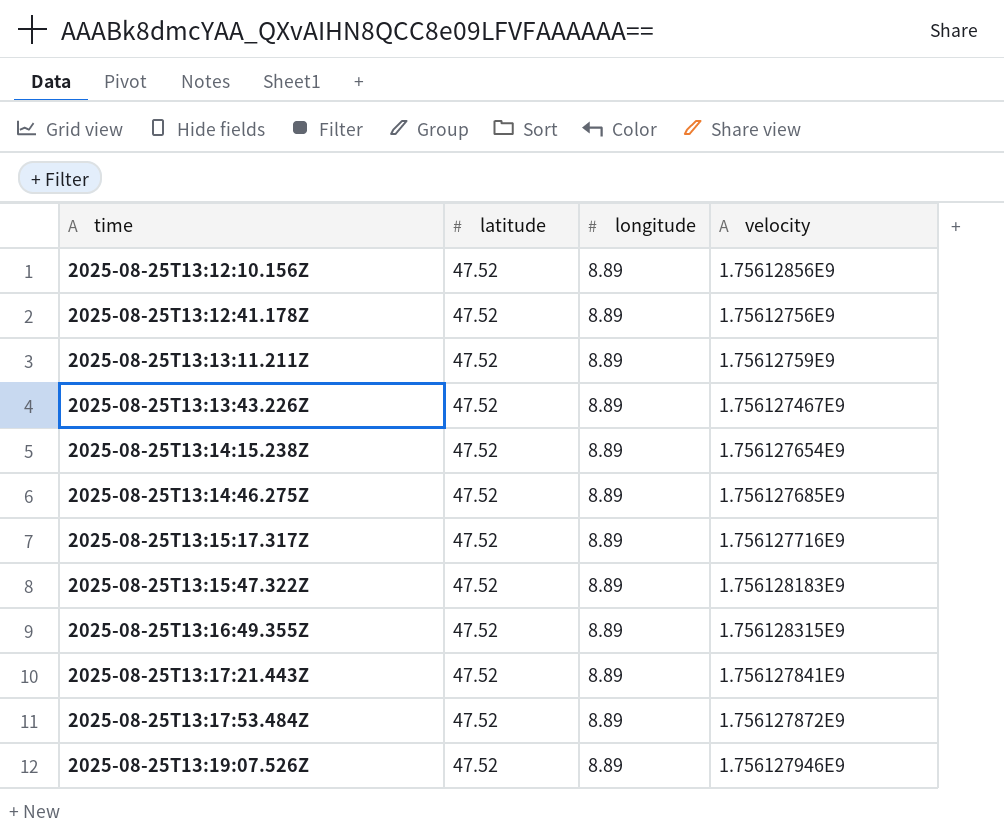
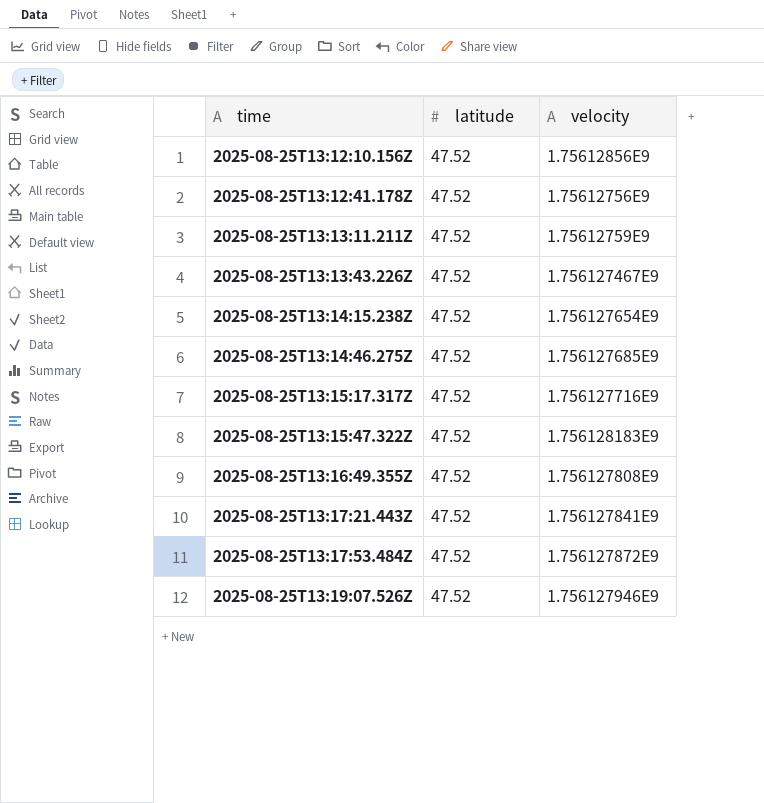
column longitude | position: 3 -> none
2025-08-25T13:16:49.355Z | velocity: 1.756128315E9 -> 1.756127808E9

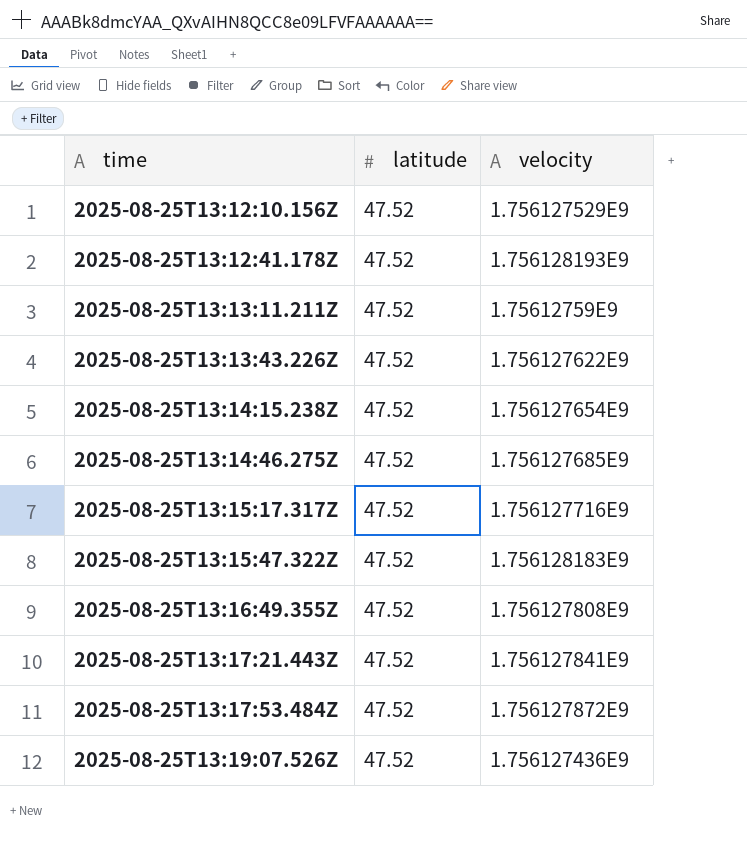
2025-08-25T13:12:10.156Z | velocity: 1.75612856E9 -> 1.756127529E9
2025-08-25T13:12:41.178Z | velocity: 1.75612756E9 -> 1.756128193E9
2025-08-25T13:13:43.226Z | velocity: 1.756127467E9 -> 1.756127622E9
2025-08-25T13:19:07.526Z | velocity: 1.756127946E9 -> 1.756127436E9

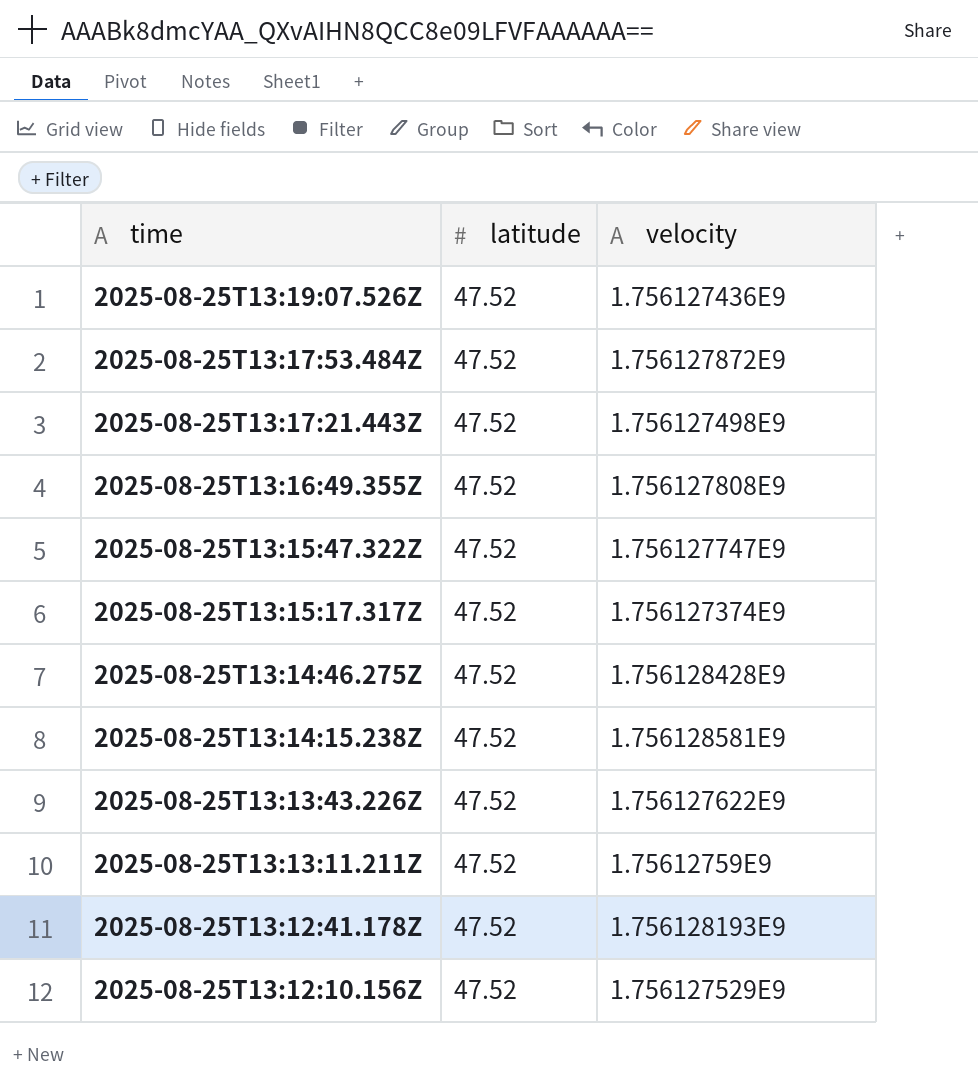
row order: time ascending -> time descending
2025-08-25T13:17:21.443Z | velocity: 1.756127841E9 -> 1.756127498E9
2025-08-25T13:15:47.322Z | velocity: 1.756128183E9 -> 1.756127747E9
2025-08-25T13:15:17.317Z | velocity: 1.756127716E9 -> 1.756127374E9
2025-08-25T13:14:46.275Z | velocity: 1.756127685E9 -> 1.756128428E9
2025-08-25T13:14:15.238Z | velocity: 1.756127654E9 -> 1.756128581E9

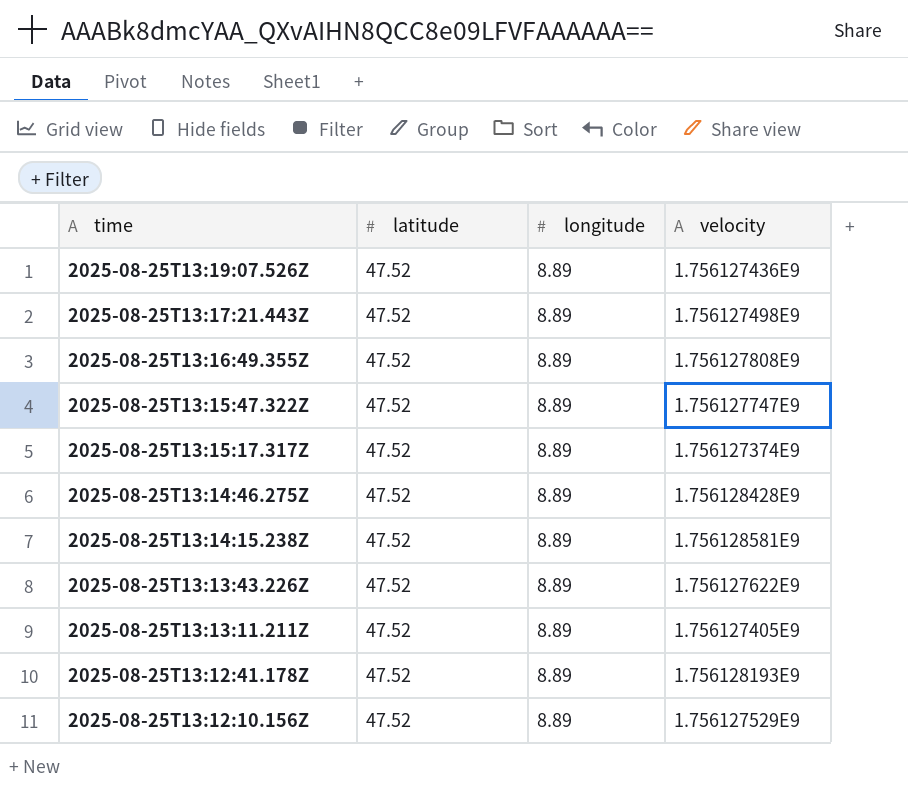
column longitude | position: none -> 3
row 2025-08-25T13:17:53.484Z: 47.52 | 1.756127872E9 -> none
2025-08-25T13:13:11.211Z | velocity: 1.75612759E9 -> 1.756127405E9

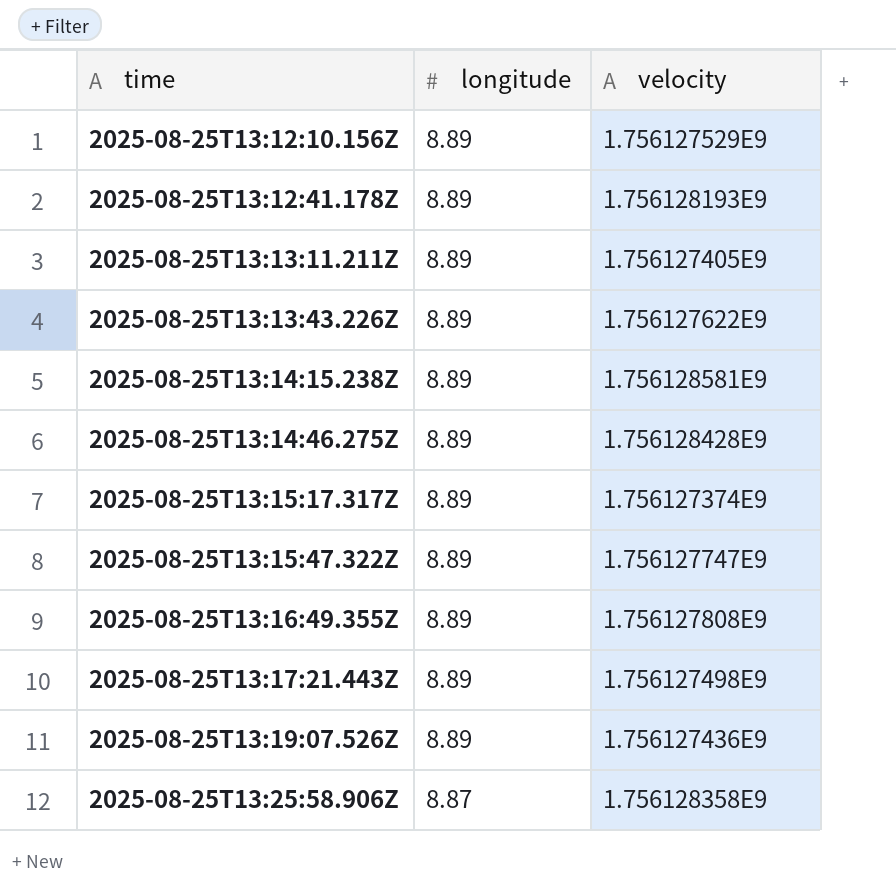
row order: time descending -> time ascending
column latitude | position: 2 -> none
row 2025-08-25T13:25:58.906Z: none -> 8.87 | 1.756128358E9

